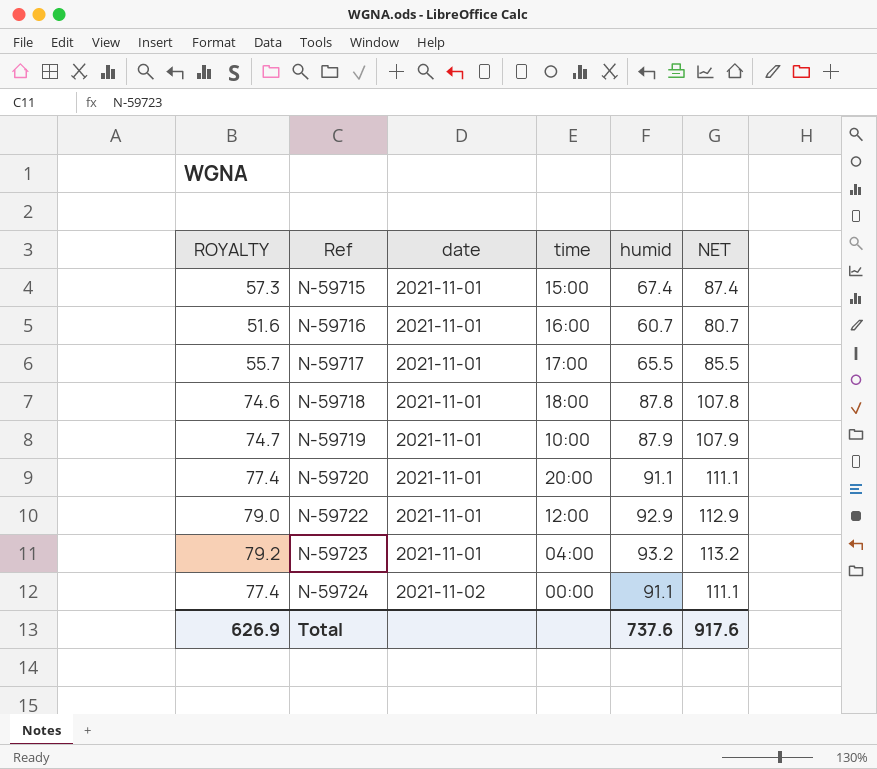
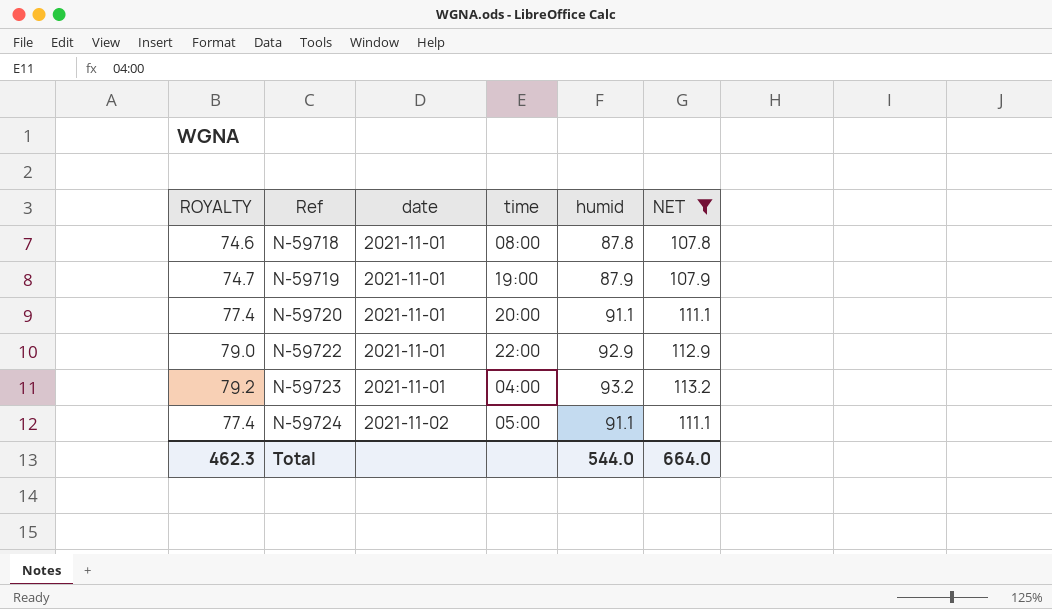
filter: none -> NET >= 107.8
N-59718 | time: 18:00 -> 08:00
N-59719 | time: 10:00 -> 19:00
N-59722 | time: 12:00 -> 22:00
N-59724 | time: 00:00 -> 05:00
Total | ROYALTY: 626.9 -> 462.3
Total | humid: 737.6 -> 544.0
Total | NET: 917.6 -> 664.0

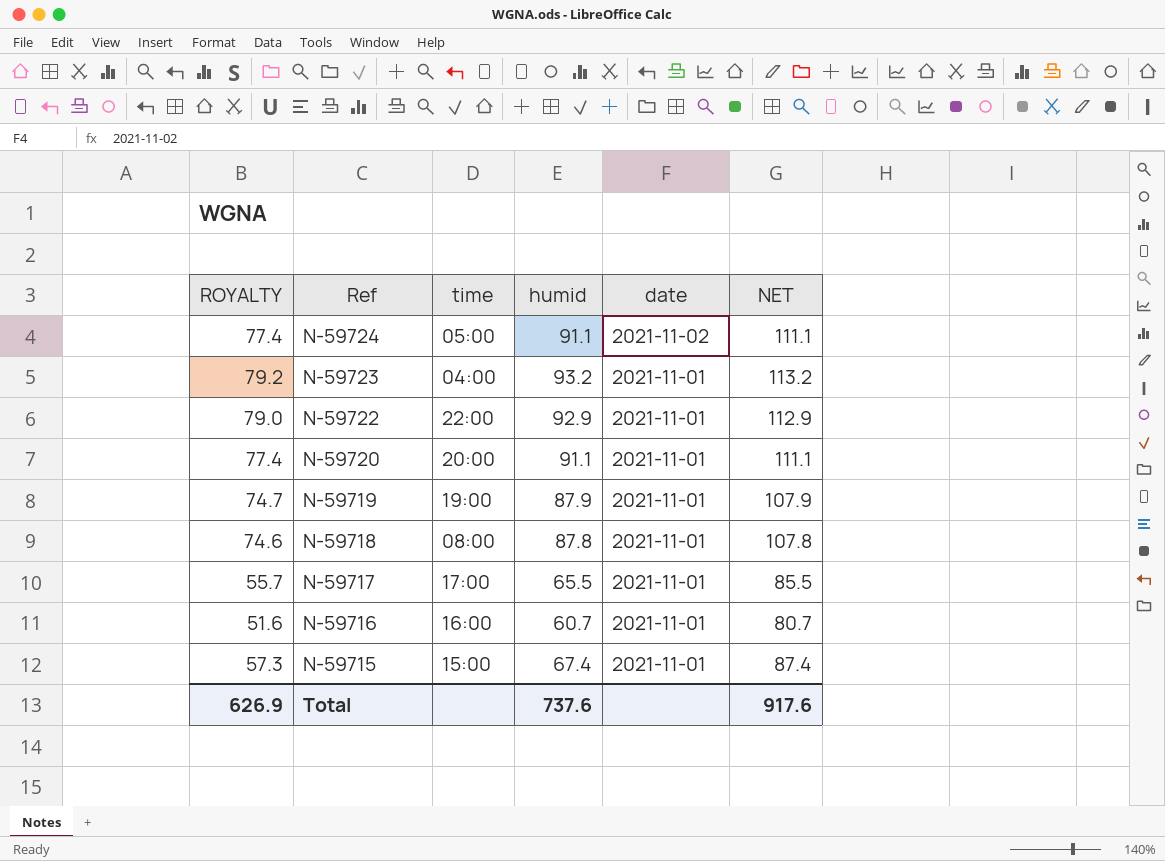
filter: NET >= 107.8 -> none
row order: Ref ascending -> Ref descending
column date | position: 3 -> 5
Total | ROYALTY: 462.3 -> 626.9
Total | humid: 544.0 -> 737.6
Total | NET: 664.0 -> 917.6

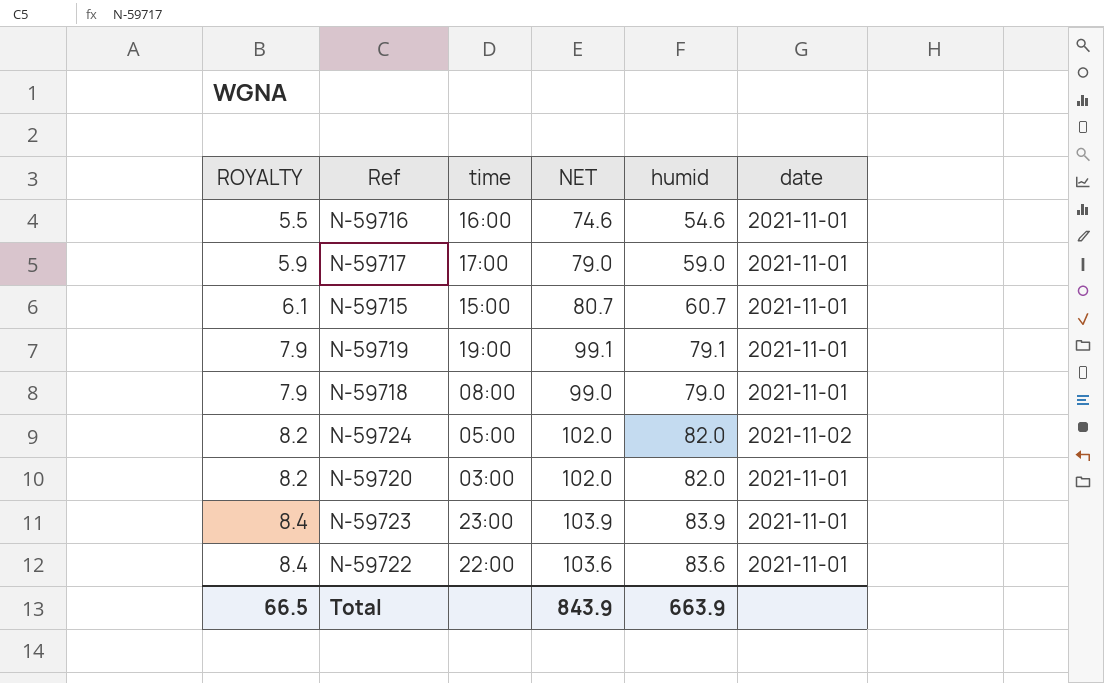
row order: Ref descending -> ROYALTY ascending
column ROYALTY | formula: [humid] * 0.85 -> [humid] * 0.1
column NET | position: 6 -> 4
N-59716 | NET: 80.7 -> 74.6
N-59716 | humid: 60.7 -> 54.6
N-59717 | NET: 85.5 -> 79.0
N-59717 | humid: 65.5 -> 59.0
N-59715 | NET: 87.4 -> 80.7
N-59715 | humid: 67.4 -> 60.7
N-59719 | NET: 107.9 -> 99.1
N-59719 | humid: 87.9 -> 79.1
N-59718 | NET: 107.8 -> 99.0
N-59718 | humid: 87.8 -> 79.0
N-59724 | NET: 111.1 -> 102.0
N-59724 | humid: 91.1 -> 82.0
N-59720 | time: 20:00 -> 03:00
N-59720 | NET: 111.1 -> 102.0
N-59720 | humid: 91.1 -> 82.0
N-59723 | time: 04:00 -> 23:00
N-59723 | NET: 113.2 -> 103.9
N-59723 | humid: 93.2 -> 83.9
N-59722 | NET: 112.9 -> 103.6
N-59722 | humid: 92.9 -> 83.6
Total | ROYALTY: 626.9 -> 66.5
Total | NET: 917.6 -> 843.9
Total | humid: 737.6 -> 663.9

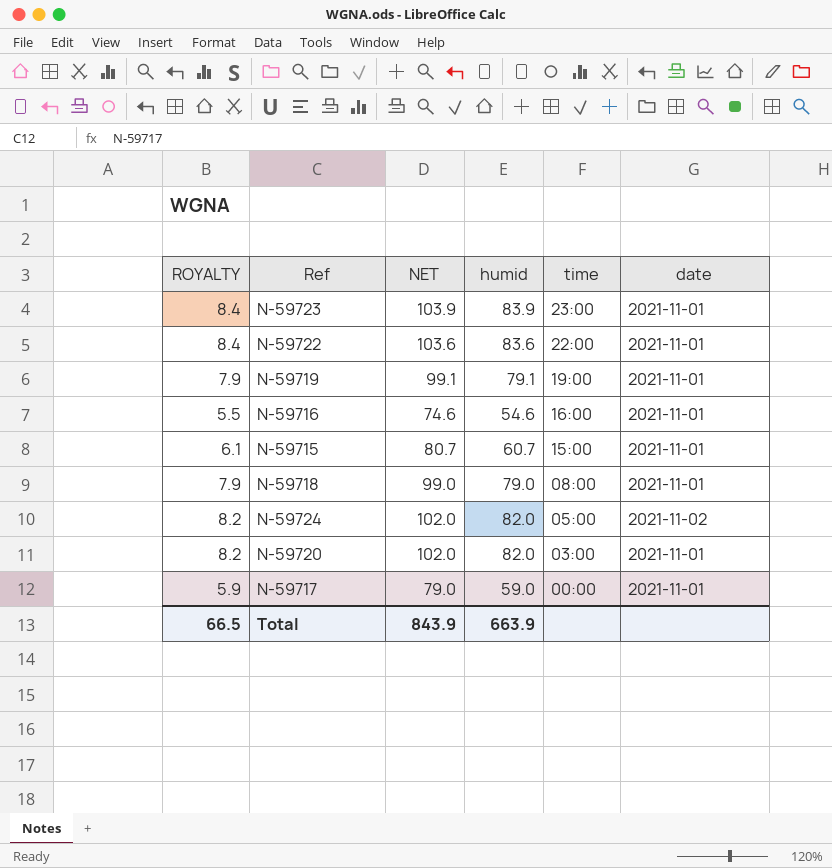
row order: ROYALTY ascending -> time descending
column time | position: 3 -> 5
N-59717 | time: 17:00 -> 00:00

